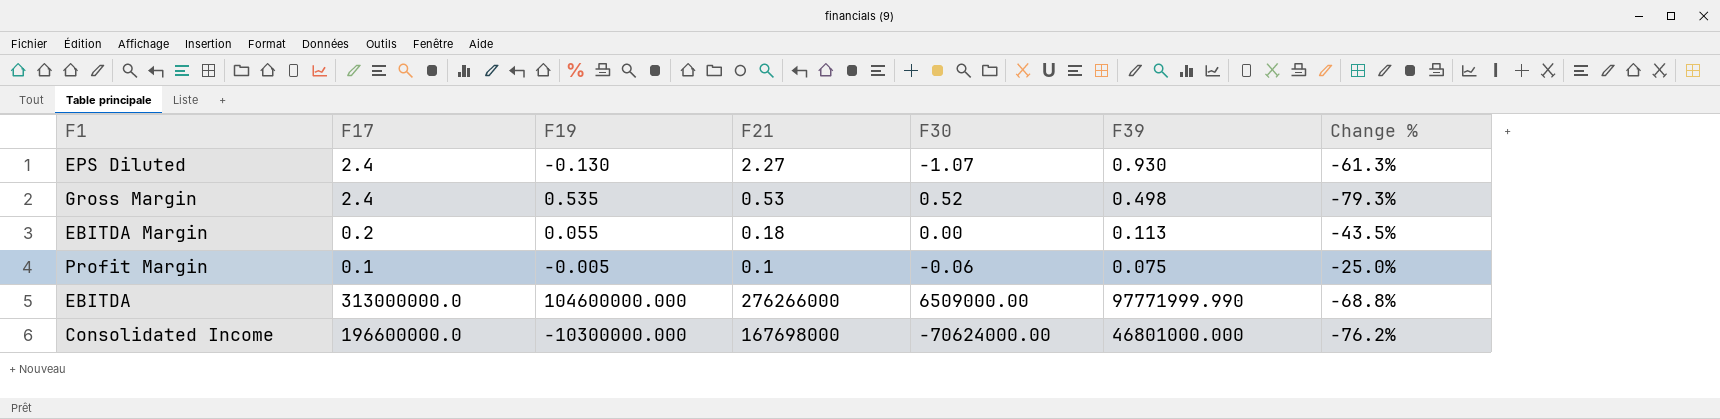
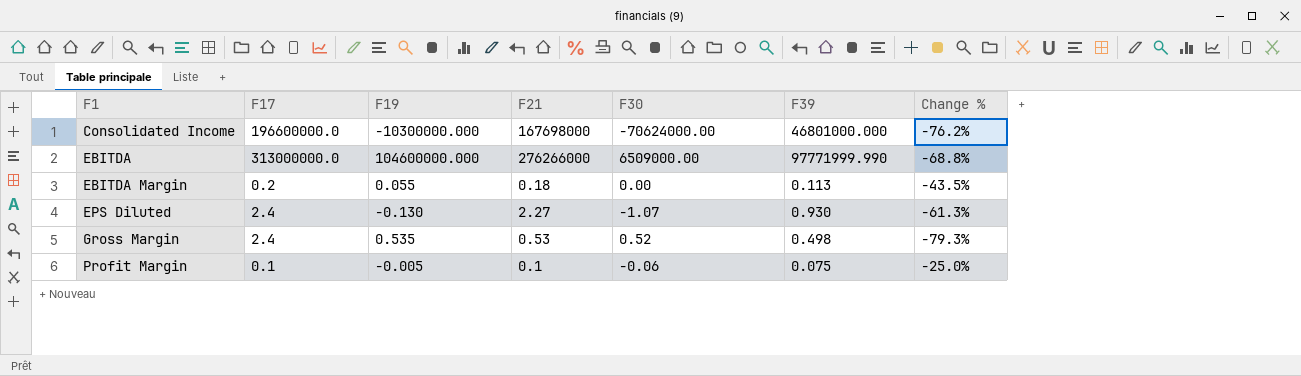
row order: none -> F1 ascending

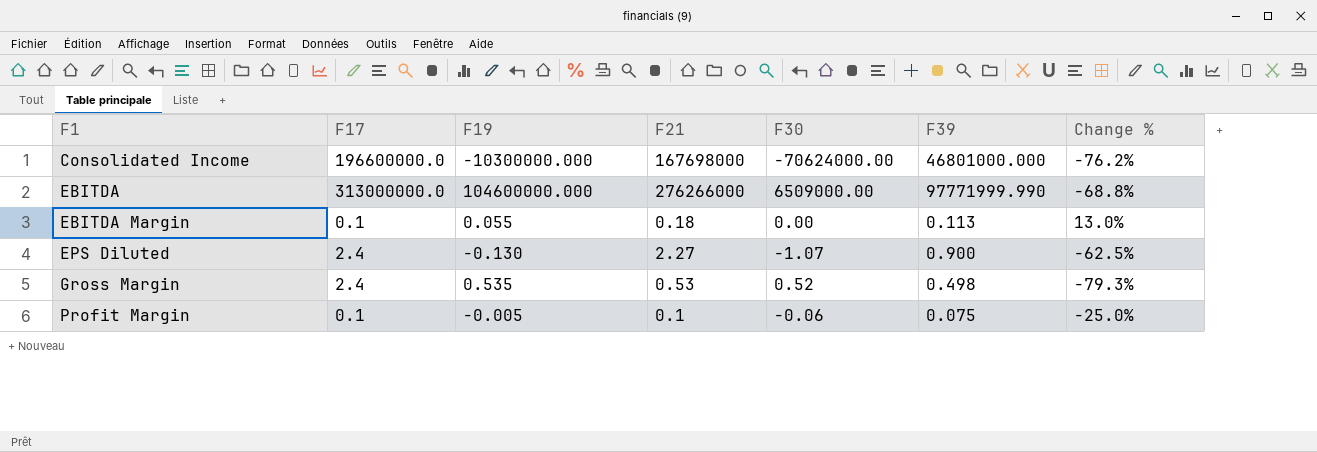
EBITDA Margin | F17: 0.2 -> 0.1
EBITDA Margin | Change %: -43.5% -> 13.0%
EPS Diluted | F39: 0.930 -> 0.900
EPS Diluted | Change %: -61.3% -> -62.5%

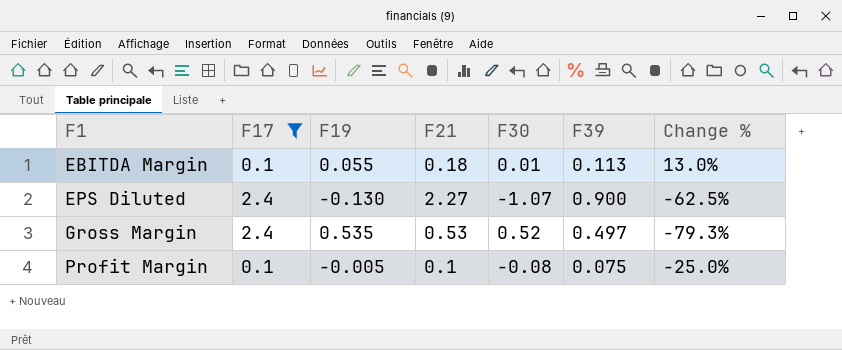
filter: none -> F17 <= 2.4
EBITDA Margin | F30: 0.00 -> 0.01
Gross Margin | F39: 0.498 -> 0.497
Profit Margin | F30: -0.06 -> -0.08

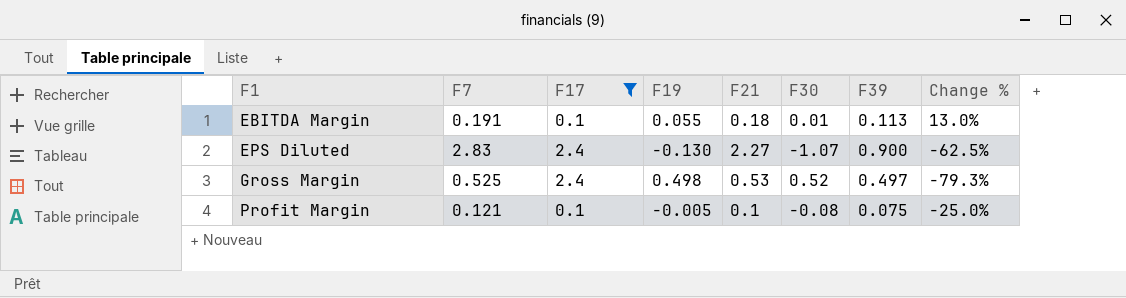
column F7 | position: none -> 2
Gross Margin | F19: 0.535 -> 0.498

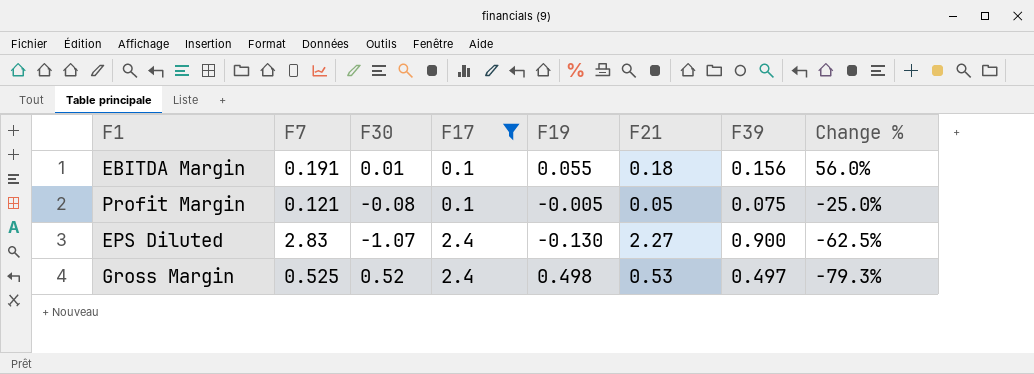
row order: F1 ascending -> F17 ascending
column F30 | position: 6 -> 3
EBITDA Margin | F39: 0.113 -> 0.156
EBITDA Margin | Change %: 13.0% -> 56.0%
Profit Margin | F21: 0.1 -> 0.05

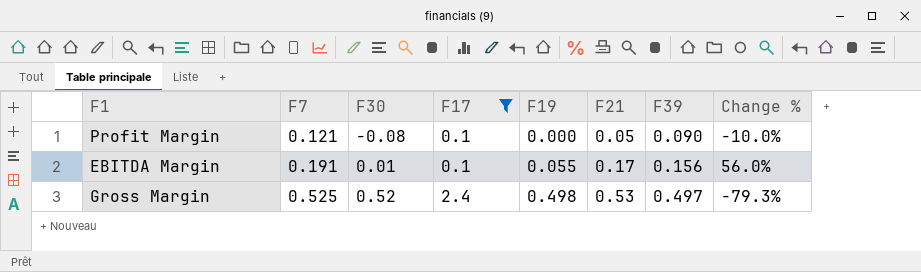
row order: F17 ascending -> F7 ascending
row EPS Diluted: 2.83 | -1.07 | 2.4 | -0.130 | 2.27 | 0.900 | -62.5% -> none
Profit Margin | F19: -0.005 -> 0.000
Profit Margin | F39: 0.075 -> 0.090
Profit Margin | Change %: -25.0% -> -10.0%
EBITDA Margin | F21: 0.18 -> 0.17

